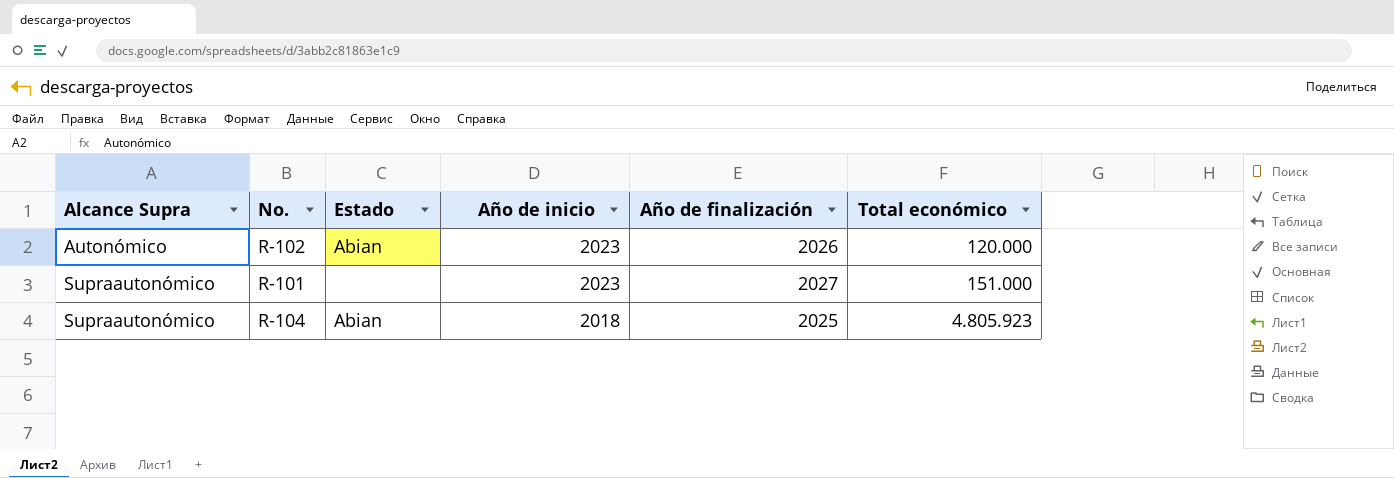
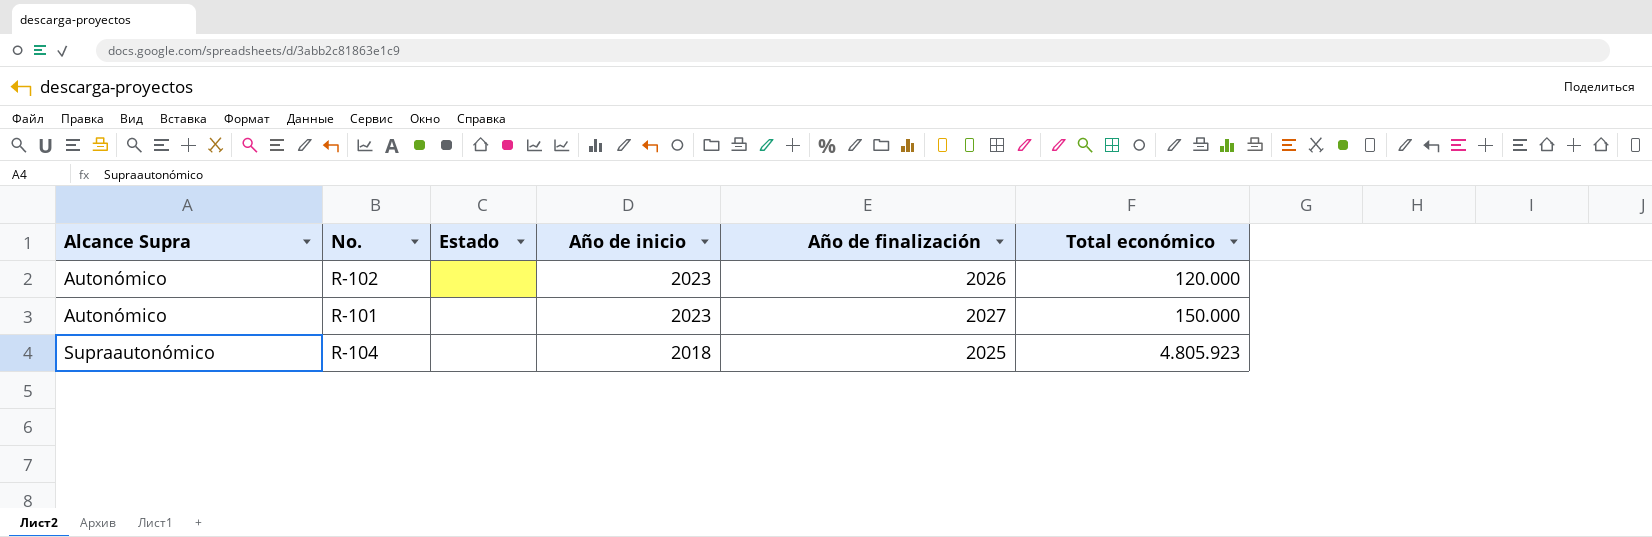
R-102 | Estado: Abian -> none
R-101 | Alcance Supra: Supraautonómico -> Autonómico
R-101 | Total económico: 151.000 -> 150.000
R-104 | Estado: Abian -> none

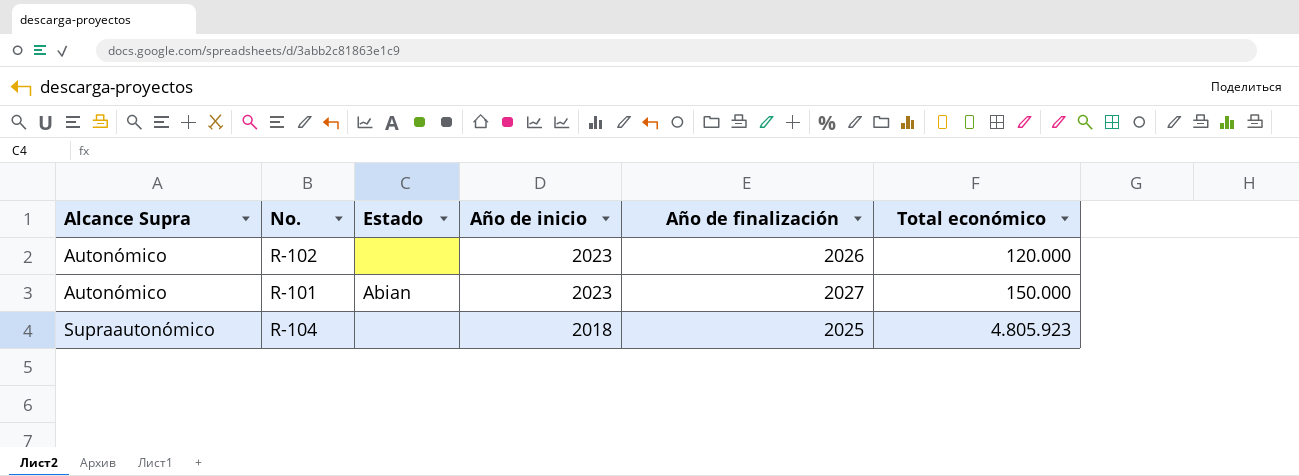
R-101 | Estado: none -> Abian

